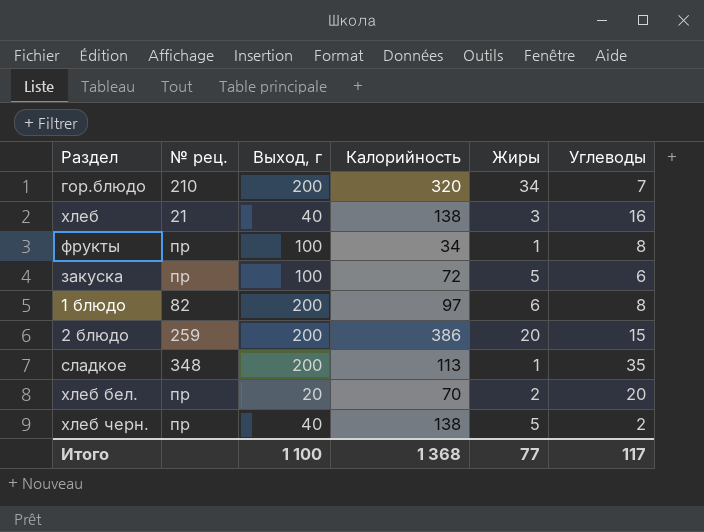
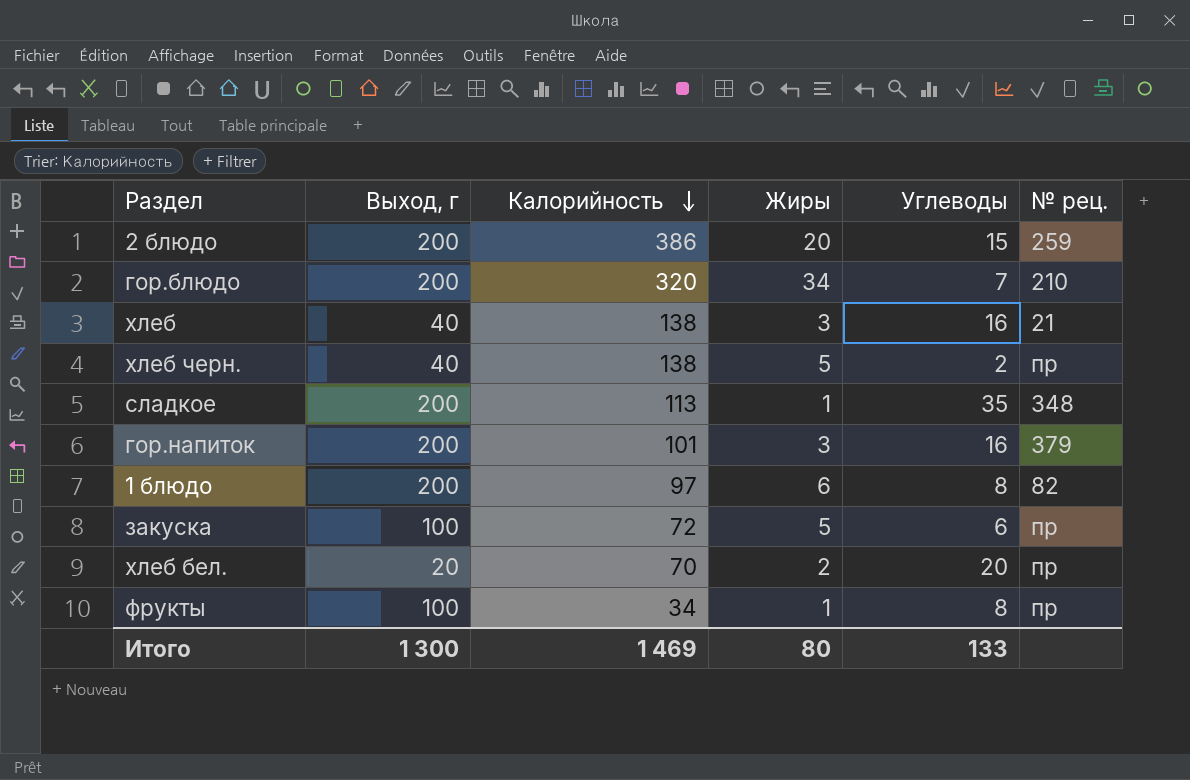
row order: none -> Калорийность descending
column № рец. | position: 2 -> 6
row гор.напиток: none -> 200 | 101 | 3 | 16 | 379
Итого | Выход, г: 1 100 -> 1 300
Итого | Калорийность: 1 368 -> 1 469
Итого | Жиры: 77 -> 80
Итого | Углеводы: 117 -> 133

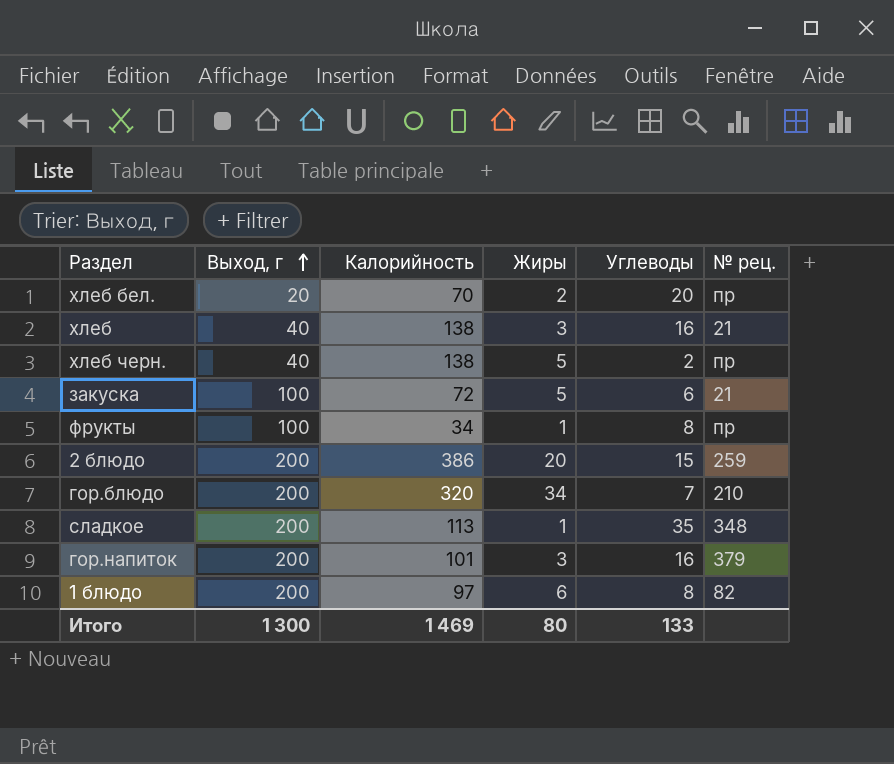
row order: Калорийность descending -> Выход, г ascending
закуска | № рец.: пр -> 21

